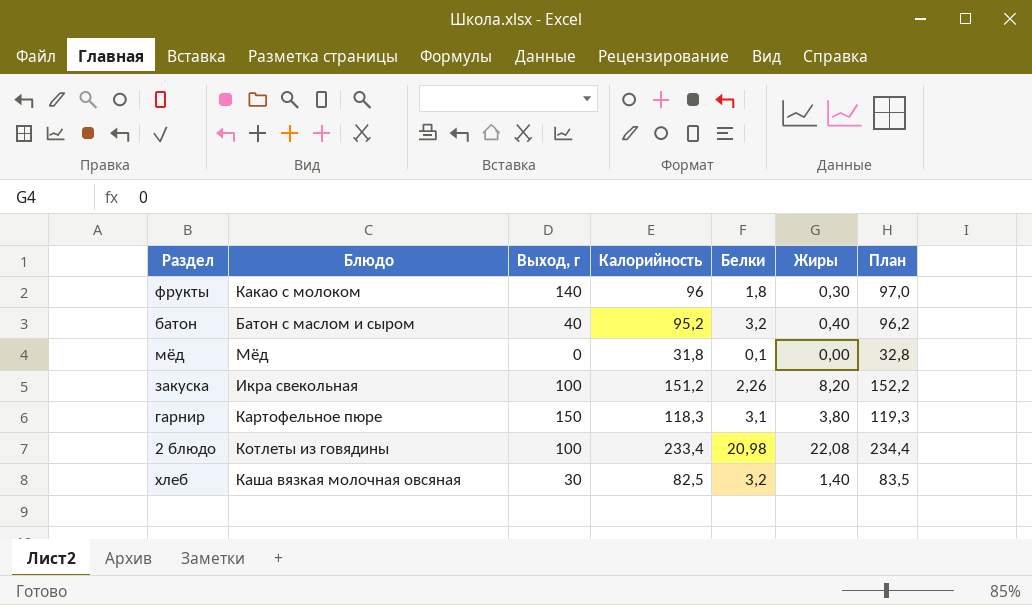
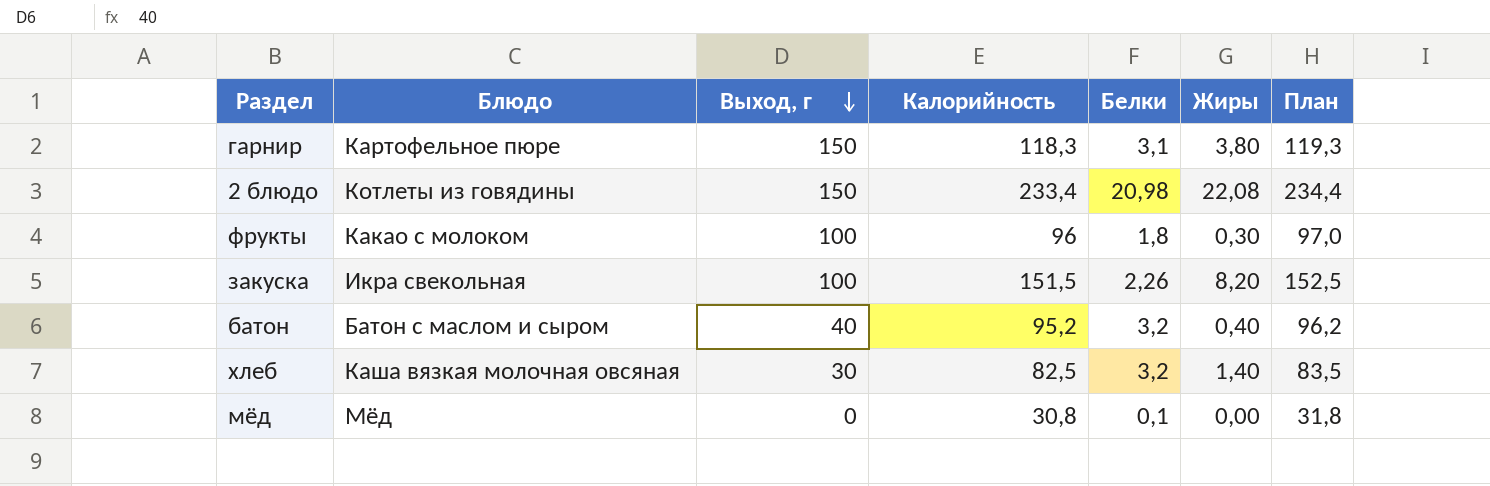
row order: none -> Выход, г descending
2 блюдо | Выход, г: 100 -> 150
фрукты | Выход, г: 140 -> 100
закуска | Калорийность: 151,2 -> 151,5
закуска | План: 152,2 -> 152,5
мёд | Калорийность: 31,8 -> 30,8
мёд | План: 32,8 -> 31,8

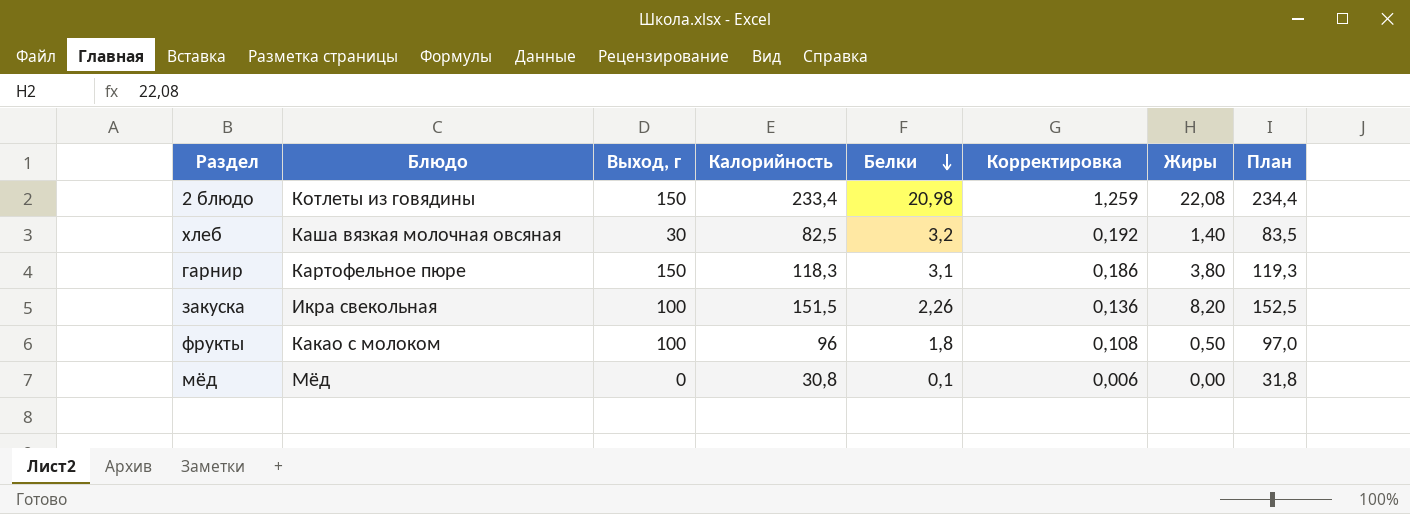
row order: Выход, г descending -> Белки descending
column Корректировка | formula: none -> [Белки] * 0,06
row батон: Батон с маслом и сыром | 40 | 95,2 | 3,2 | 0,40 | 96,2 -> none
фрукты | Жиры: 0,30 -> 0,50

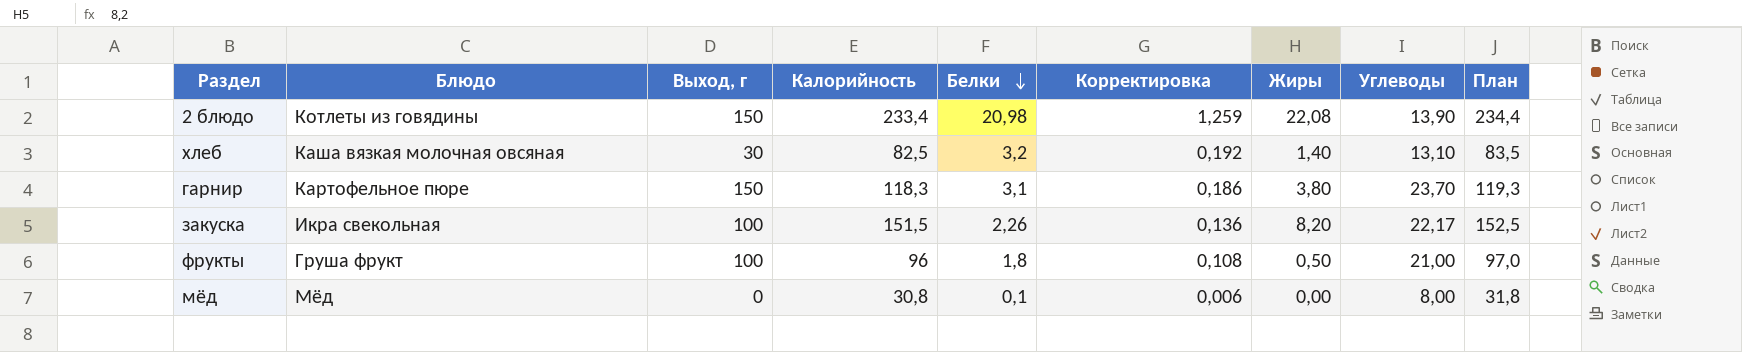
column Углеводы | position: none -> 8
фрукты | Блюдо: Какао с молоком -> Груша фрукт

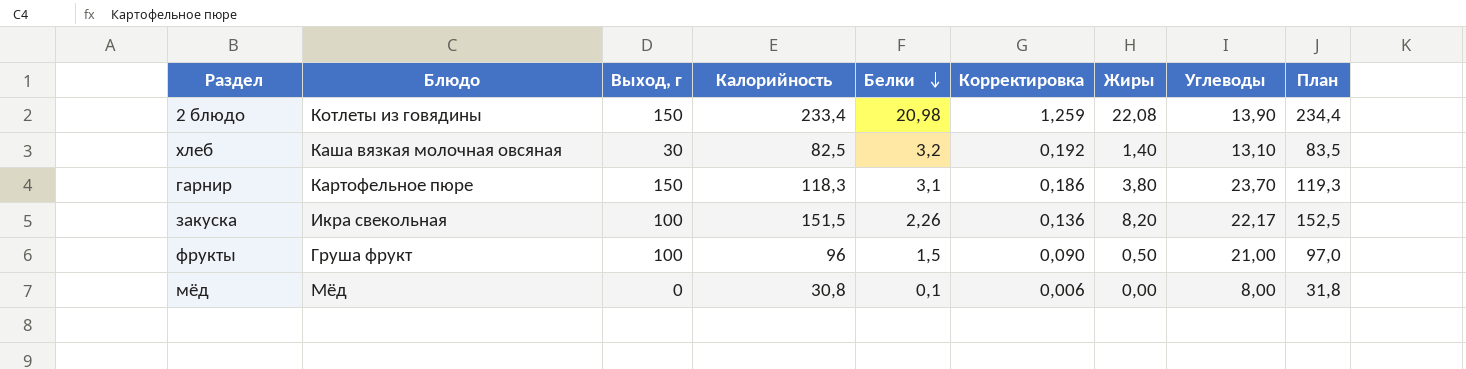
фрукты | Белки: 1,8 -> 1,5
фрукты | Корректировка: 0,108 -> 0,090

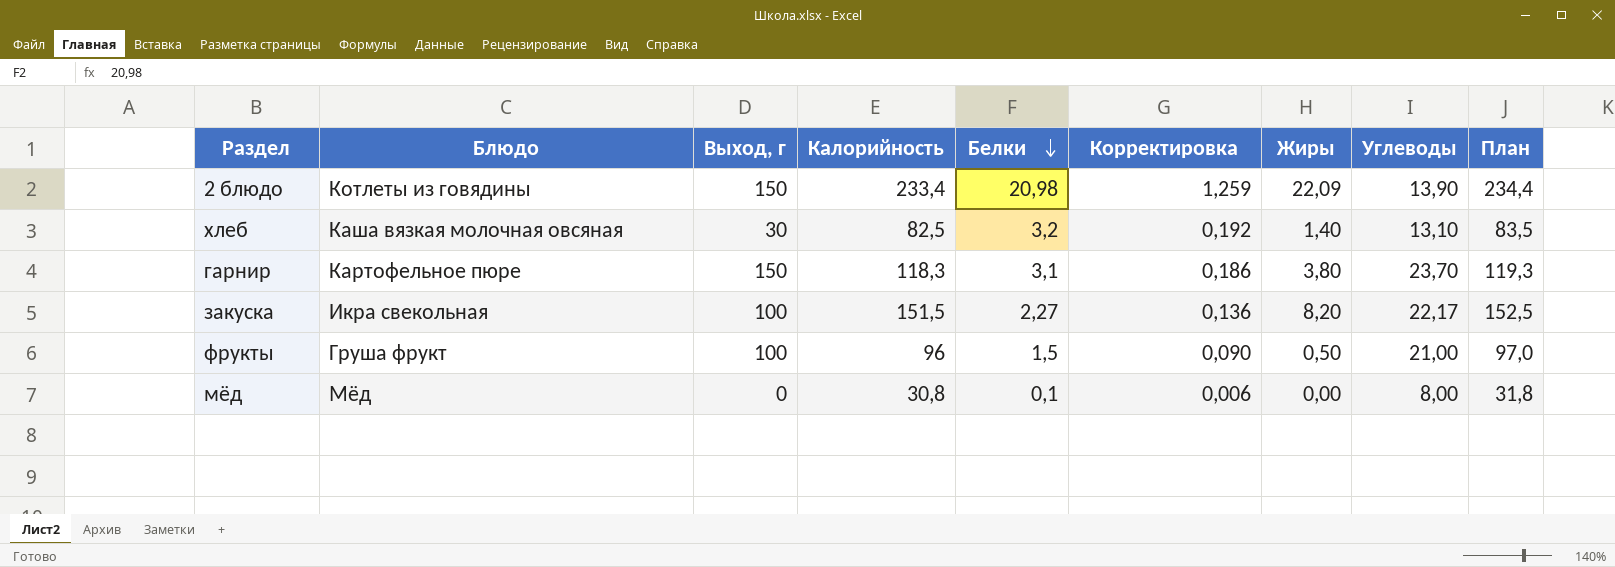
2 блюдо | Жиры: 22,08 -> 22,09
закуска | Белки: 2,26 -> 2,27

